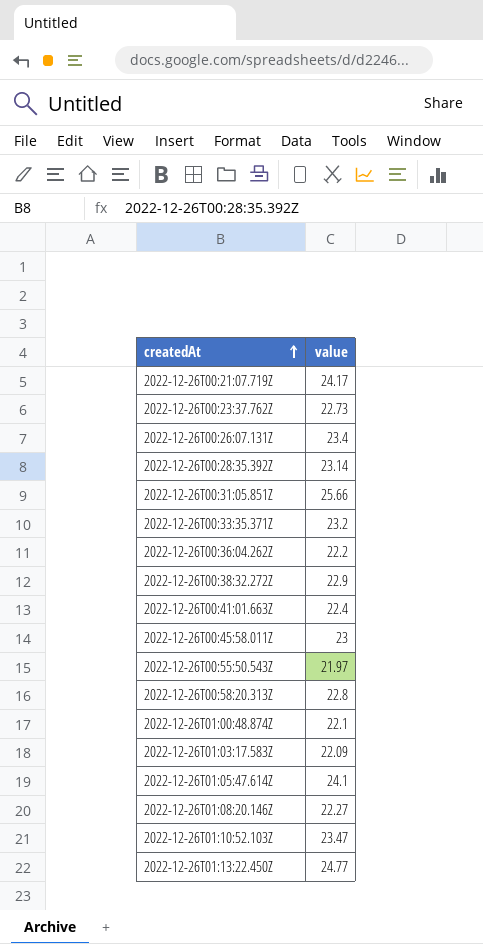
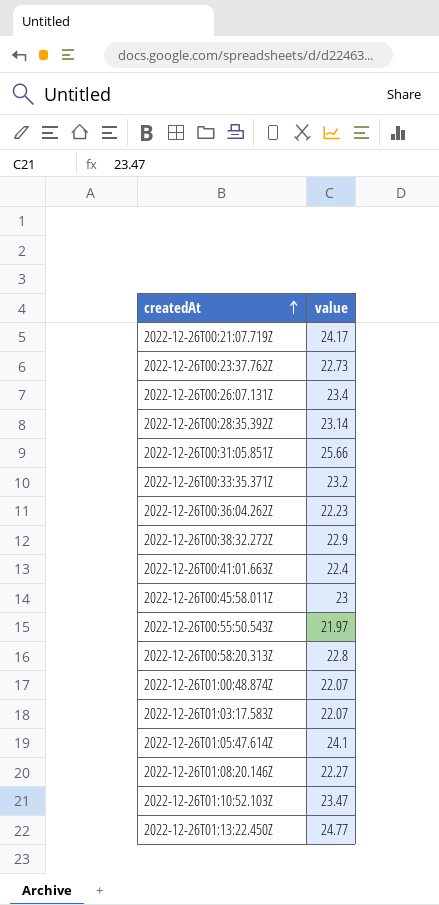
2022-12-26T00:36:04.262Z | value: 22.2 -> 22.23
2022-12-26T01:00:48.874Z | value: 22.1 -> 22.07
2022-12-26T01:03:17.583Z | value: 22.09 -> 22.07

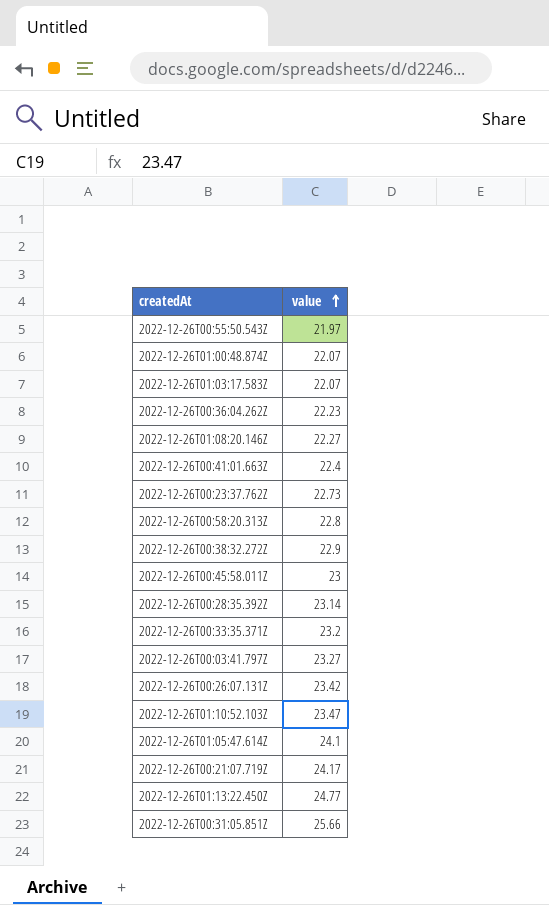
row order: createdAt ascending -> value ascending
row 2022-12-26T00:03:41.797Z: none -> 23.27
2022-12-26T00:26:07.131Z | value: 23.4 -> 23.42

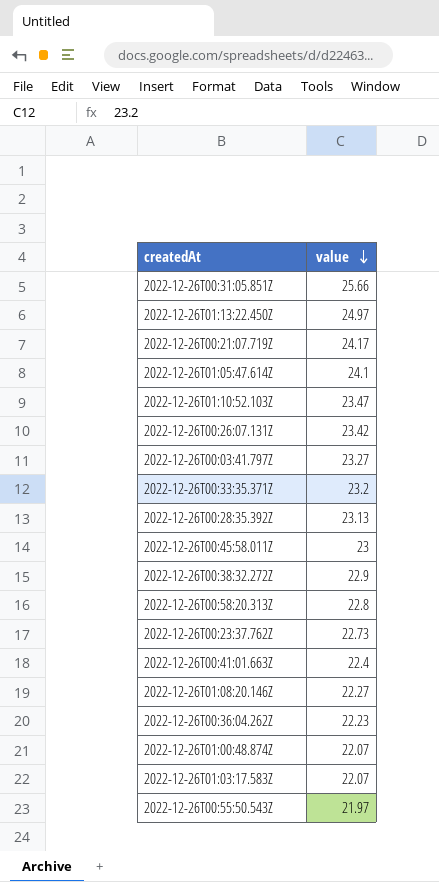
row order: value ascending -> value descending
2022-12-26T01:13:22.450Z | value: 24.77 -> 24.97
2022-12-26T00:28:35.392Z | value: 23.14 -> 23.13

